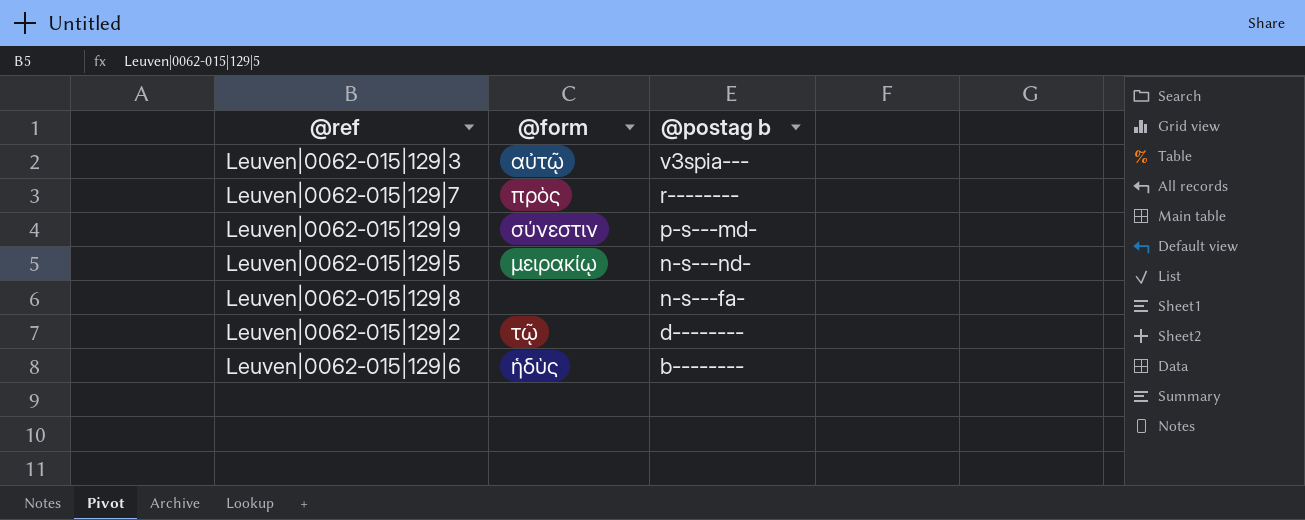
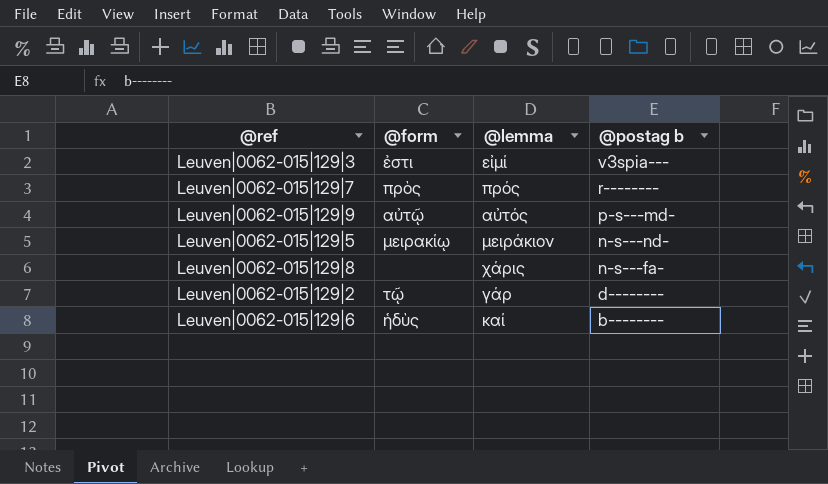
column @lemma | position: none -> 3
Leuven|0062-015|129|3 | @form: αὐτῷ -> ἐστι
Leuven|0062-015|129|9 | @form: σύνεστιν -> αὐτῷ

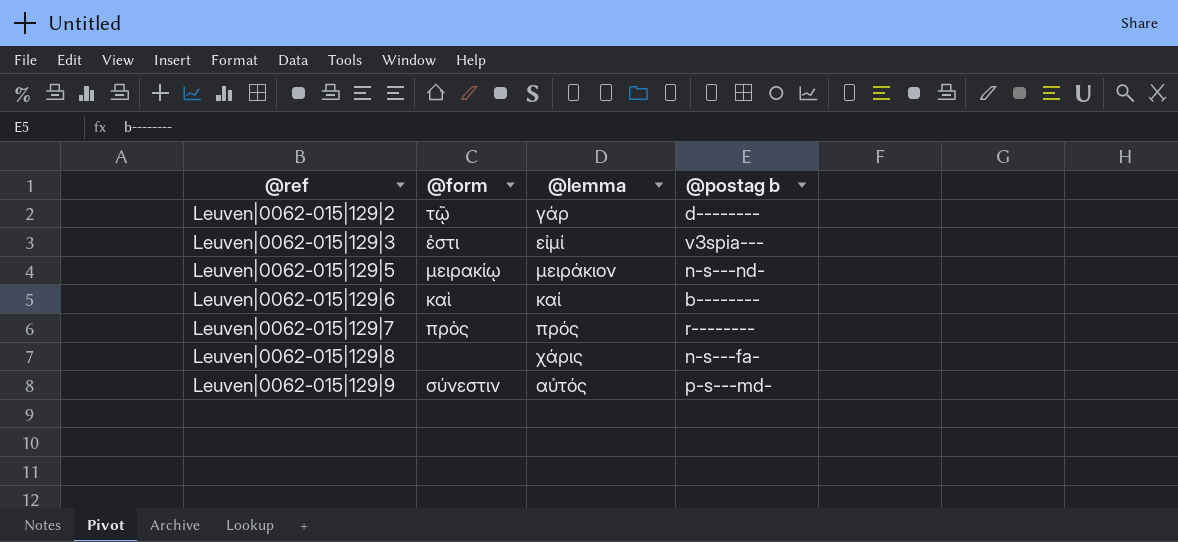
row order: @postag b descending -> @ref ascending
Leuven|0062-015|129|6 | @form: ἡδὺς -> καὶ
Leuven|0062-015|129|9 | @form: αὐτῷ -> σύνεστιν

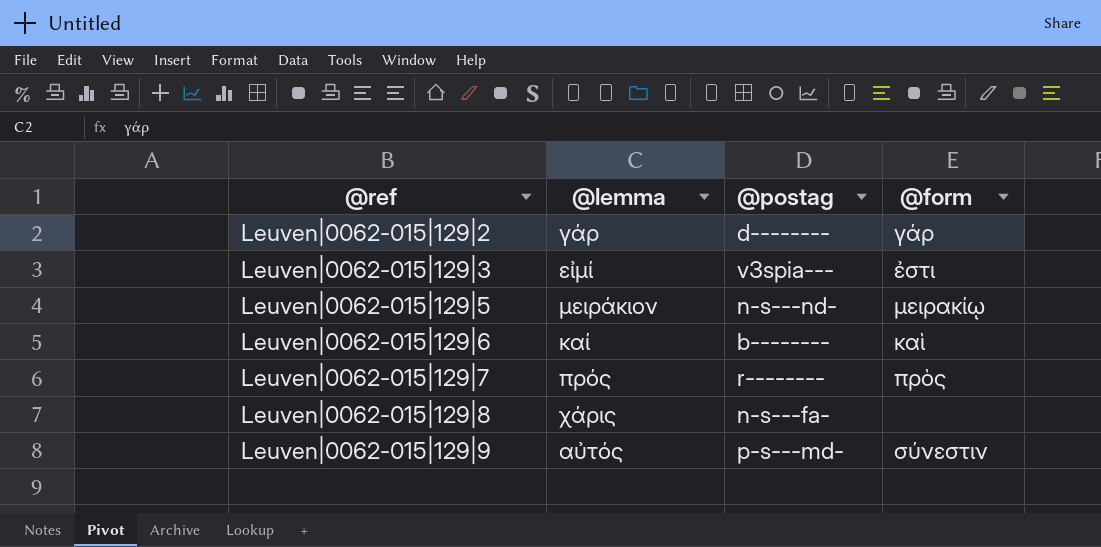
column name: @postag b -> @postag
column @form | position: 2 -> 4
Leuven|0062-015|129|2 | @form: τῷ -> γάρ

